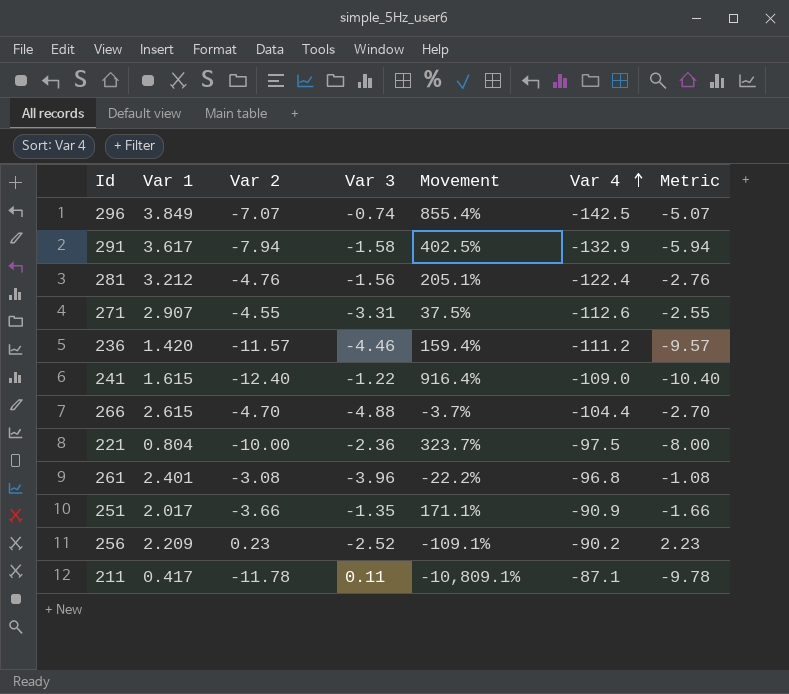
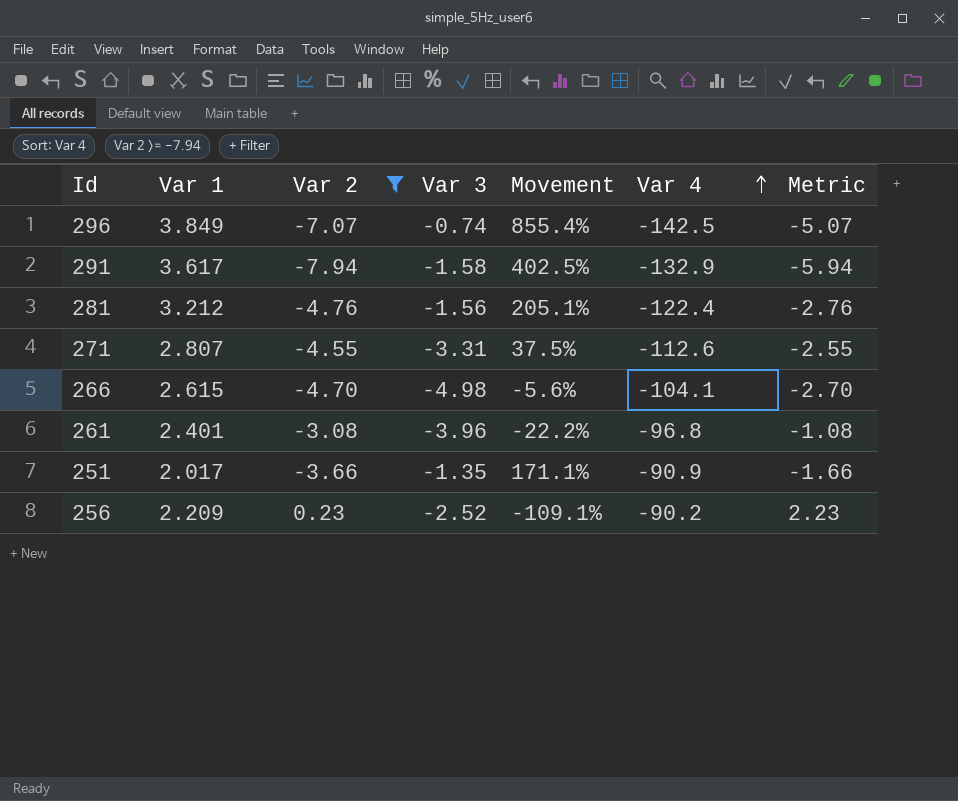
filter: none -> Var 2 >= -7.94
271 | Var 1: 2.907 -> 2.807
266 | Var 3: -4.88 -> -4.98
266 | Movement: -3.7% -> -5.6%
266 | Var 4: -104.4 -> -104.1

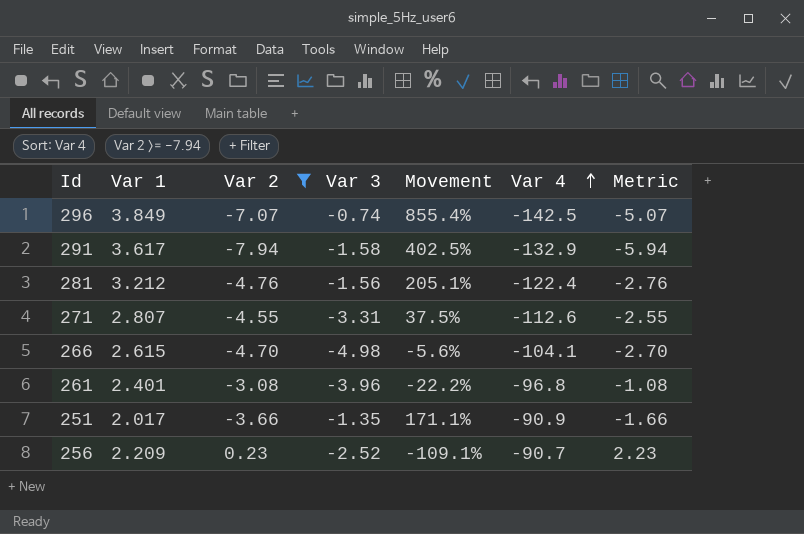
256 | Var 4: -90.2 -> -90.7

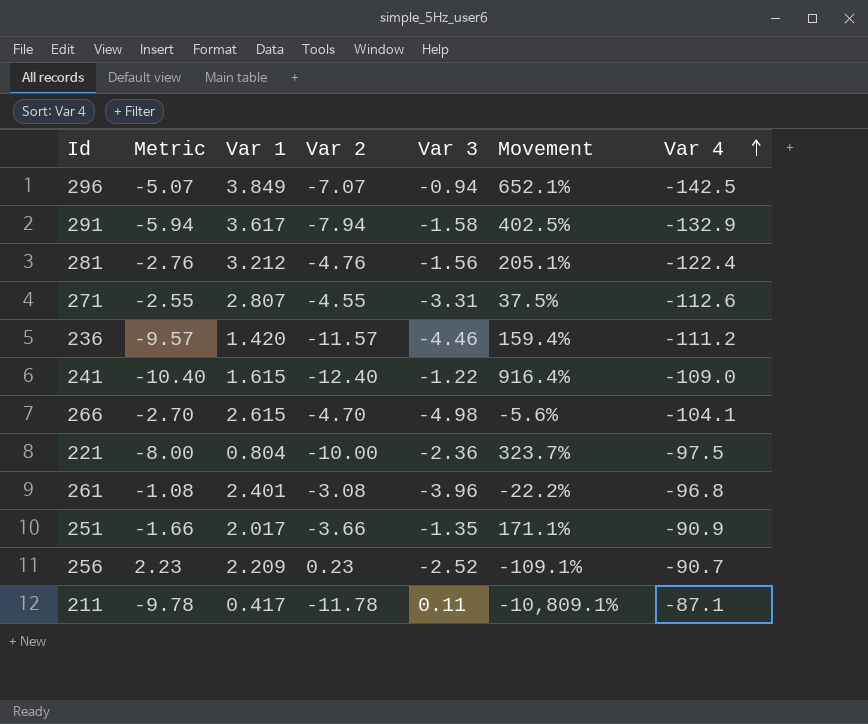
filter: Var 2 >= -7.94 -> none
column Metric | position: 7 -> 2
296 | Var 3: -0.74 -> -0.94
296 | Movement: 855.4% -> 652.1%

